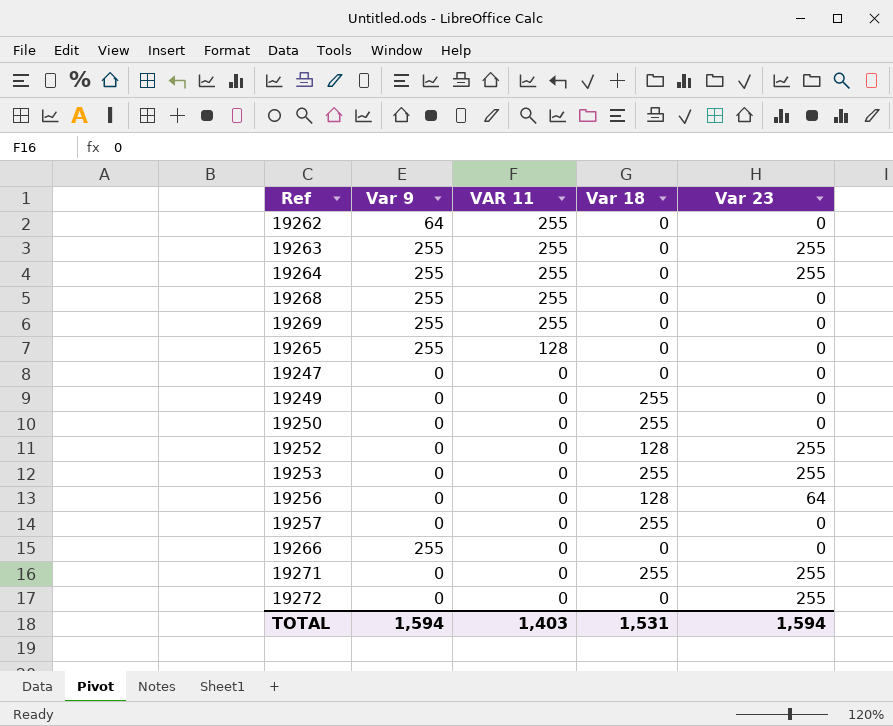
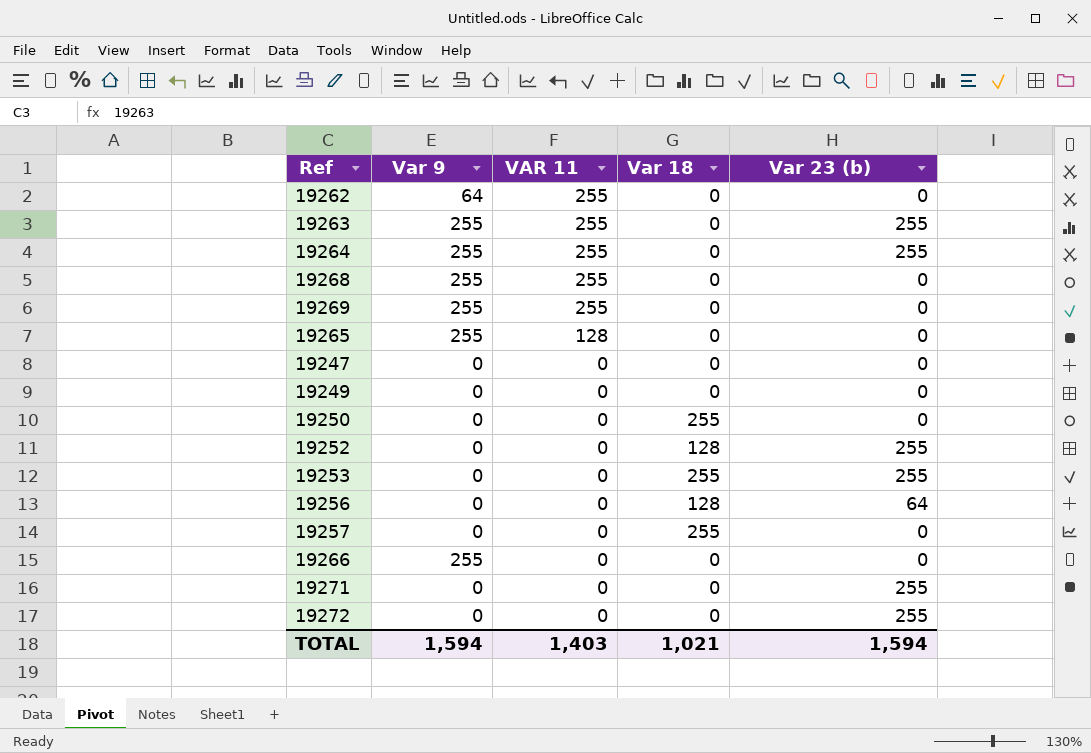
column name: Var 23 -> Var 23 (b)
19249 | Var 18: 255 -> 0
19271 | Var 18: 255 -> 0
TOTAL | Var 18: 1,531 -> 1,021

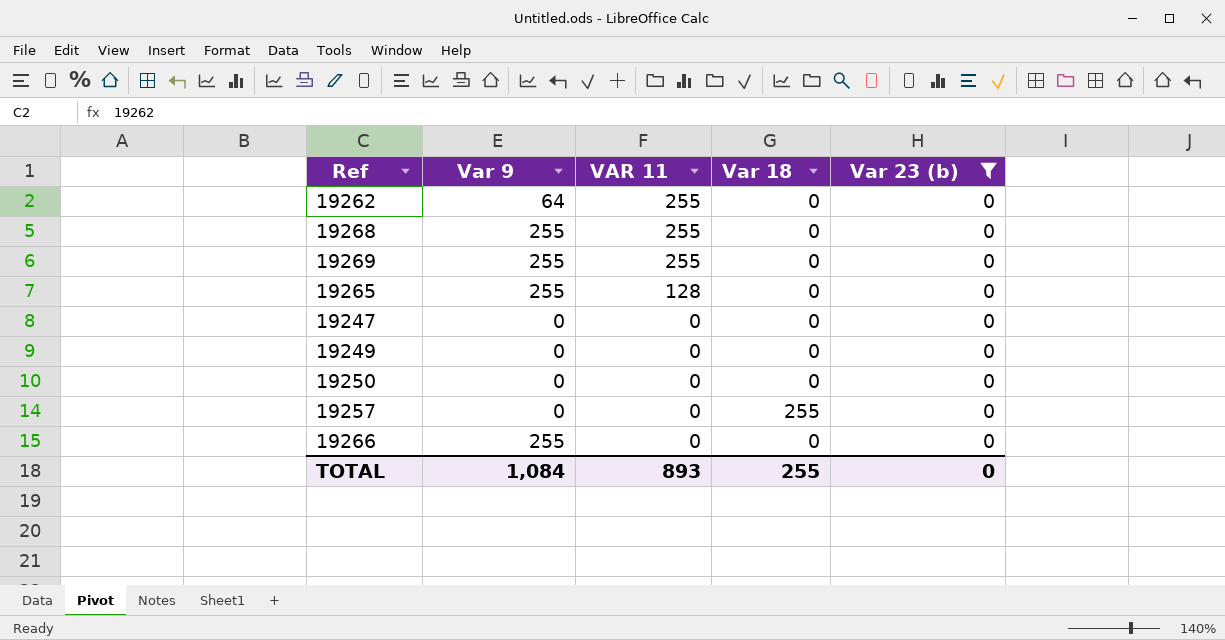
filter: none -> Var 23 (b) = 0
19250 | Var 18: 255 -> 0
TOTAL | Var 9: 1,594 -> 1,084
TOTAL | VAR 11: 1,403 -> 893
TOTAL | Var 18: 1,021 -> 255
TOTAL | Var 23 (b): 1,594 -> 0

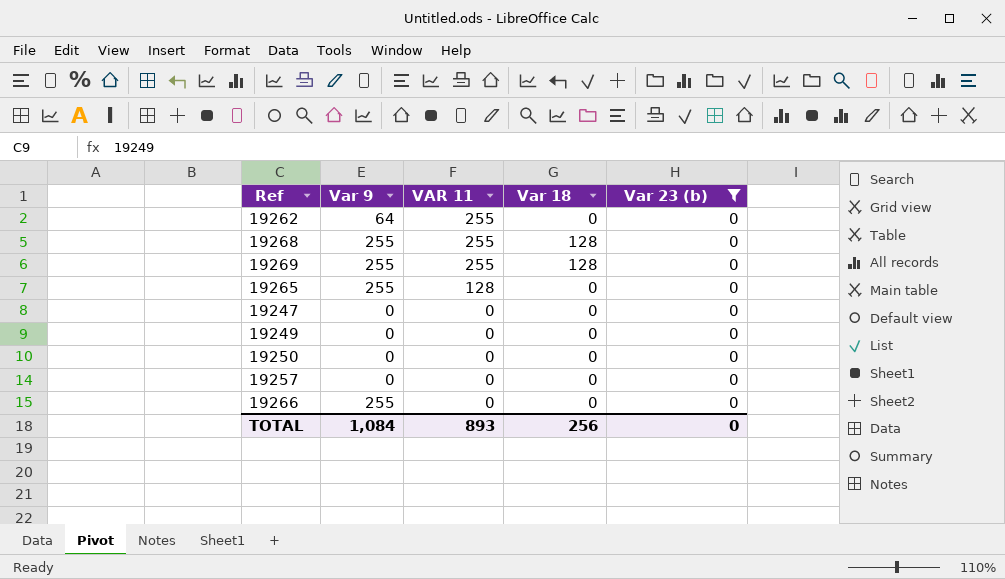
19268 | Var 18: 0 -> 128
19269 | Var 18: 0 -> 128
19257 | Var 18: 255 -> 0
TOTAL | Var 18: 255 -> 256

